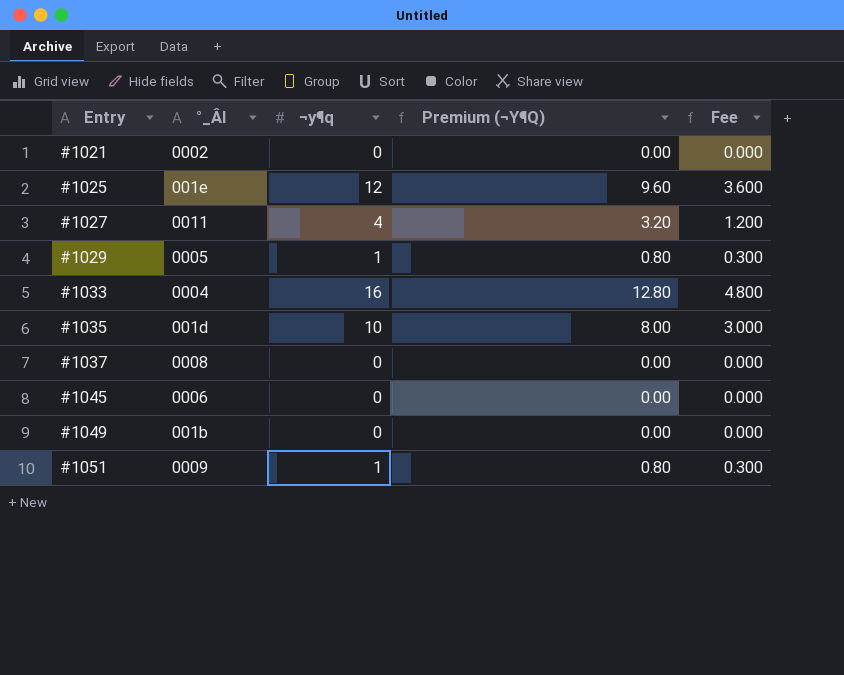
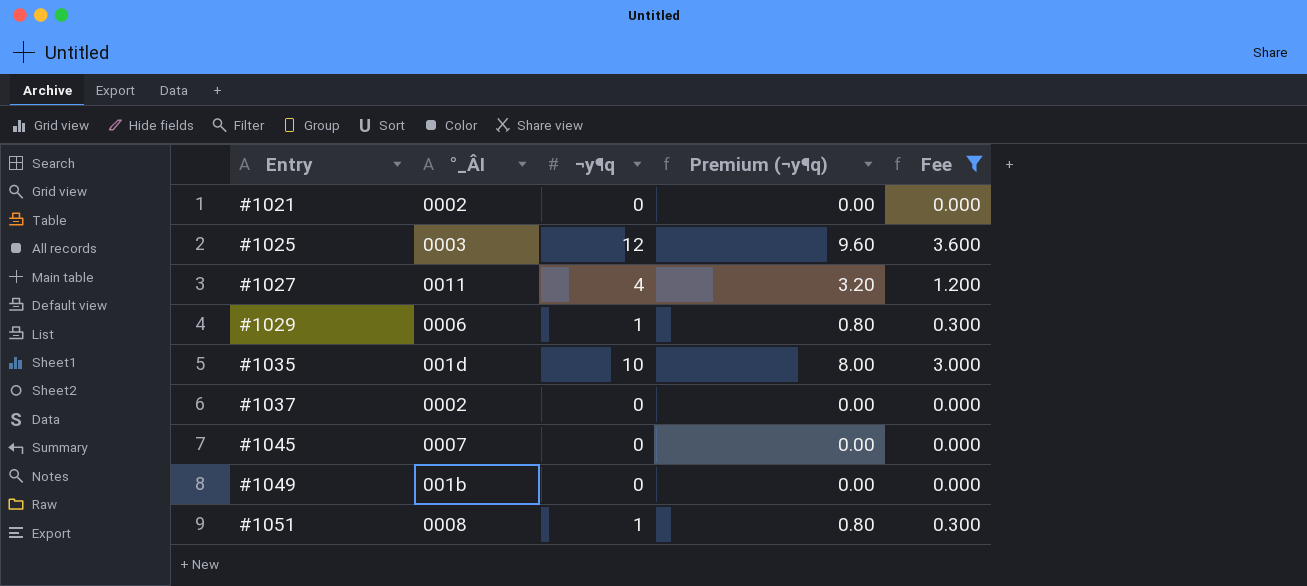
filter: none -> Fee != 4.800
column name: Premium (¬Y¶Q) -> Premium (¬y¶q)
#1025 | °_ÂI: 001e -> 0003
#1029 | °_ÂI: 0005 -> 0006
#1037 | °_ÂI: 0008 -> 0002
#1045 | °_ÂI: 0006 -> 0007
#1051 | °_ÂI: 0009 -> 0008

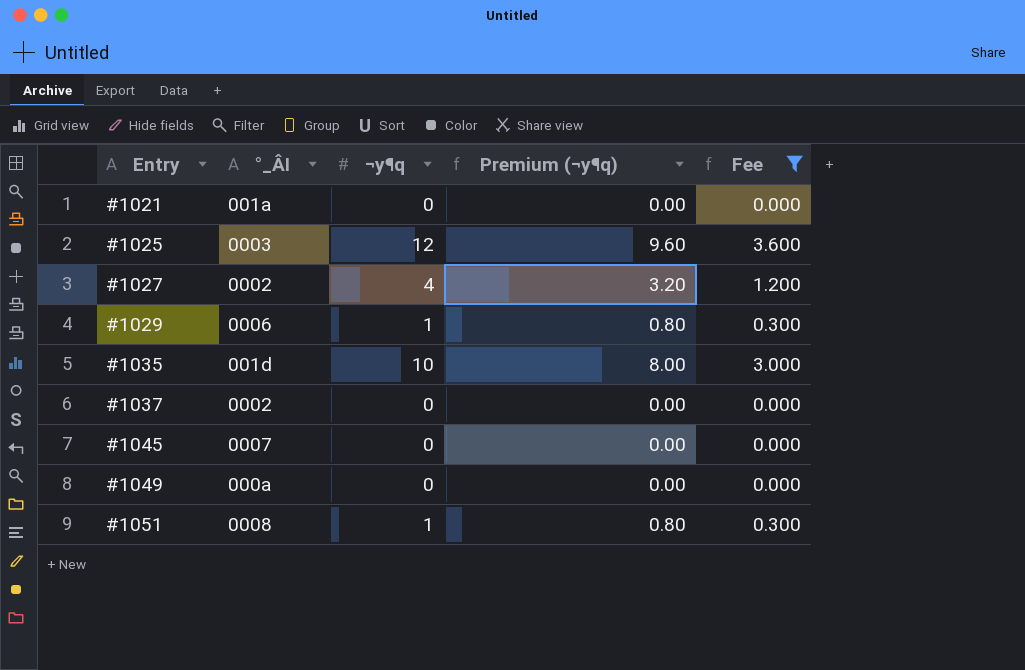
#1021 | °_ÂI: 0002 -> 001a
#1027 | °_ÂI: 0011 -> 0002
#1049 | °_ÂI: 001b -> 000a

